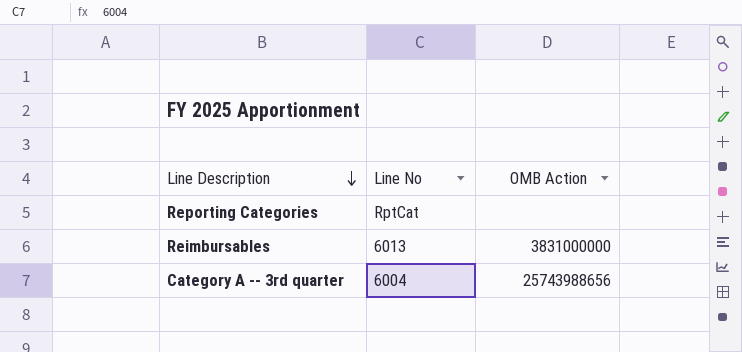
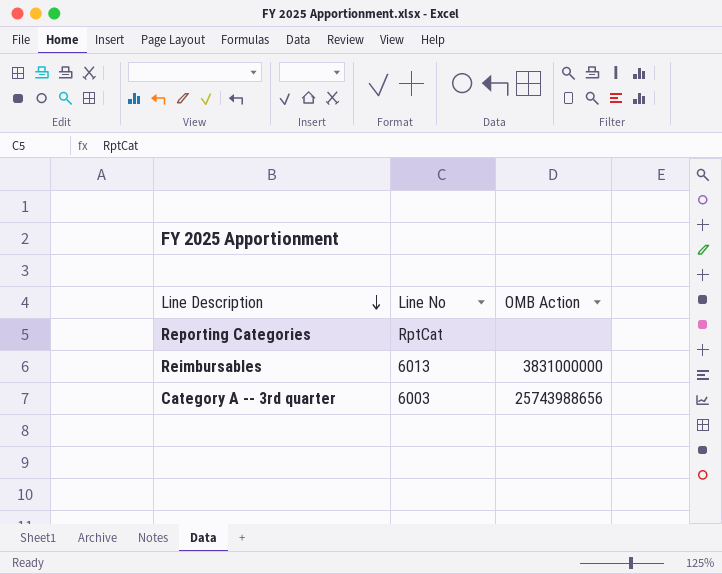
Category A -- 3rd quarter | Line No: 6004 -> 6003

